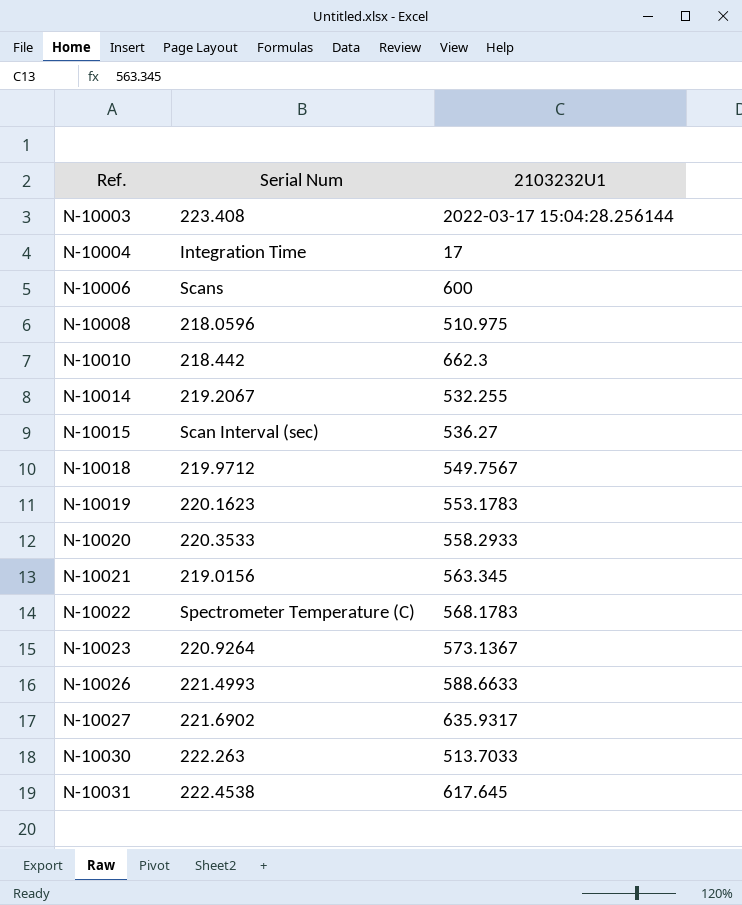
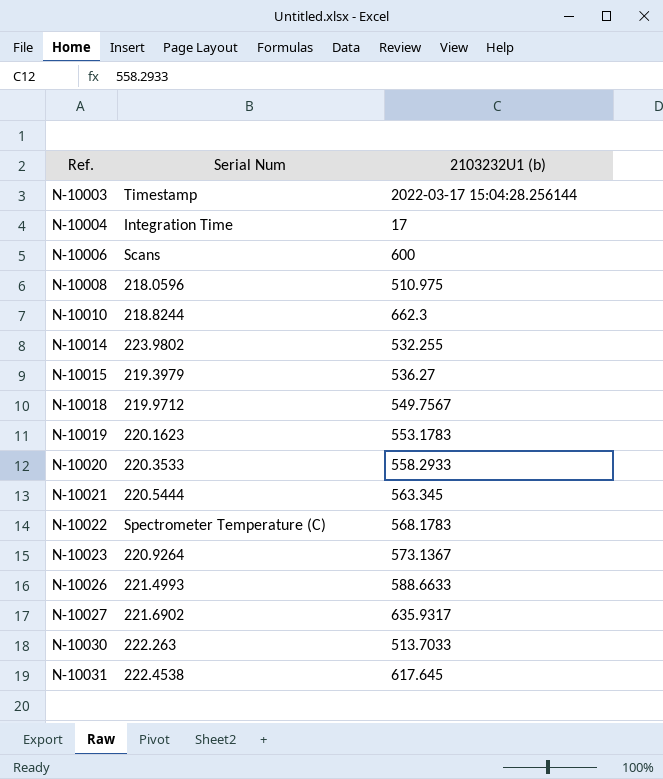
column name: 2103232U1 -> 2103232U1 (b)
N-10003 | Serial Num: 223.408 -> Timestamp
N-10010 | Serial Num: 218.442 -> 218.8244
N-10014 | Serial Num: 219.2067 -> 223.9802
N-10015 | Serial Num: Scan Interval (sec) -> 219.3979
N-10021 | Serial Num: 219.0156 -> 220.5444

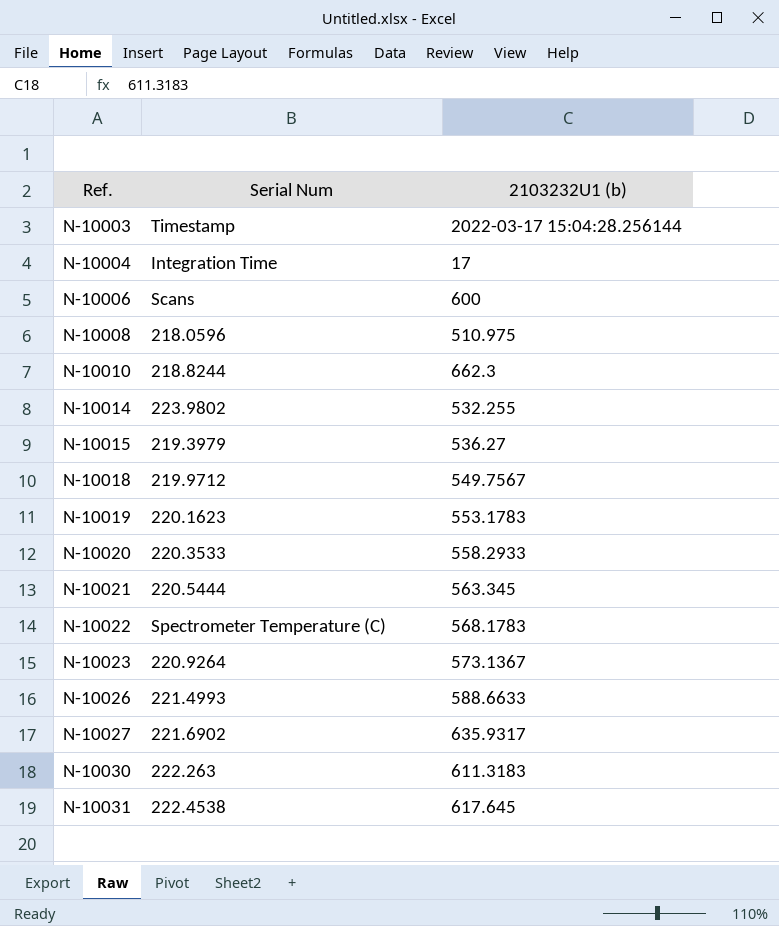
N-10030 | 2103232U1 (b): 513.7033 -> 611.3183

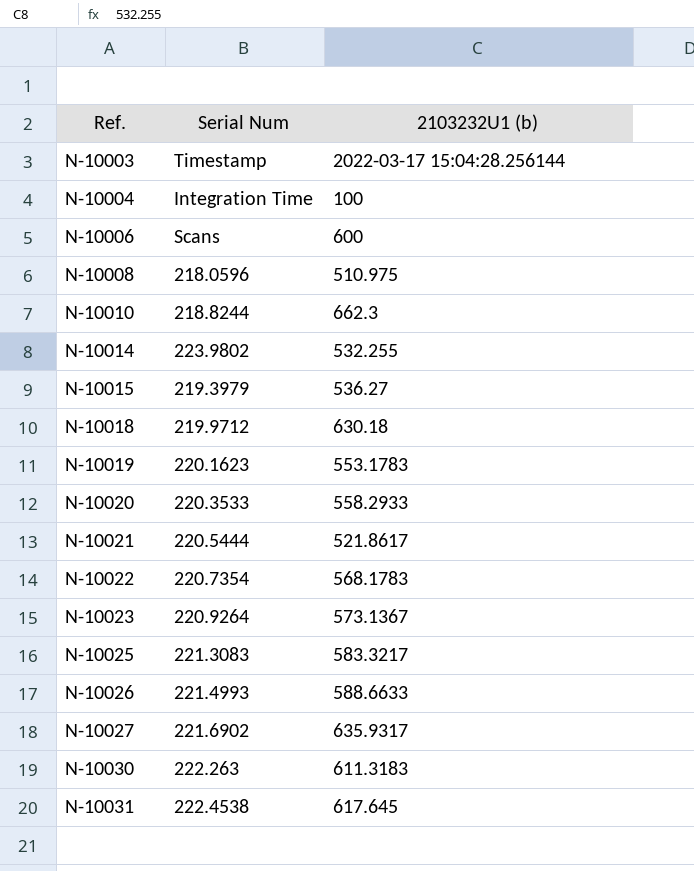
N-10004 | 2103232U1 (b): 17 -> 100
N-10018 | 2103232U1 (b): 549.7567 -> 630.18
N-10021 | 2103232U1 (b): 563.345 -> 521.8617
N-10022 | Serial Num: Spectrometer Temperature (C) -> 220.7354
row N-10025: none -> 221.3083 | 583.3217

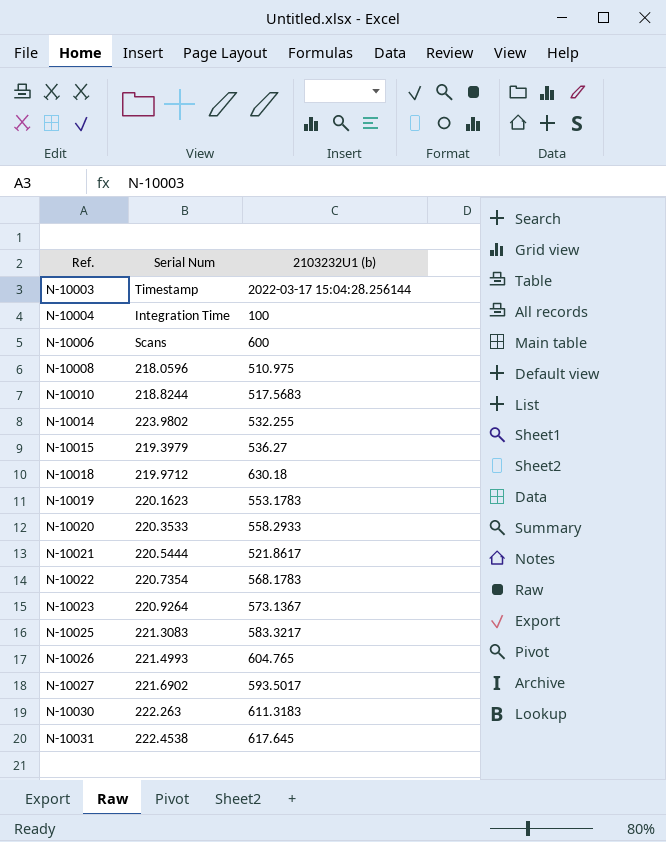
N-10010 | 2103232U1 (b): 662.3 -> 517.5683
N-10026 | 2103232U1 (b): 588.6633 -> 604.765
N-10027 | 2103232U1 (b): 635.9317 -> 593.5017

